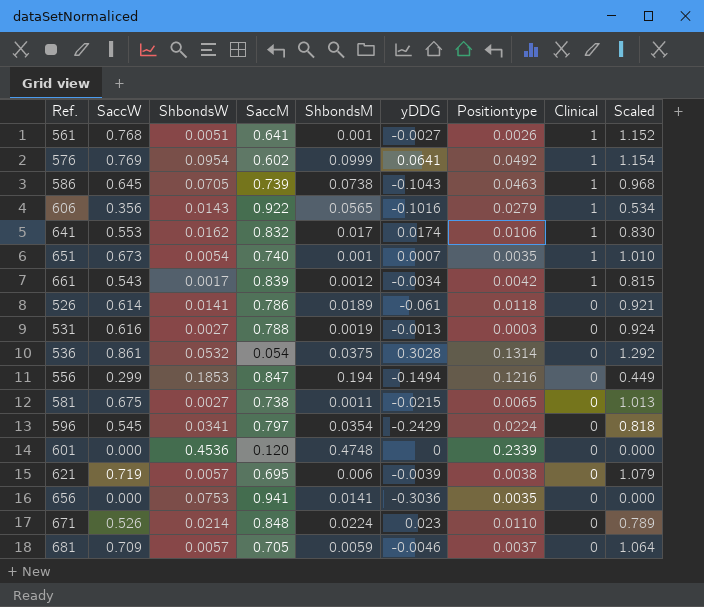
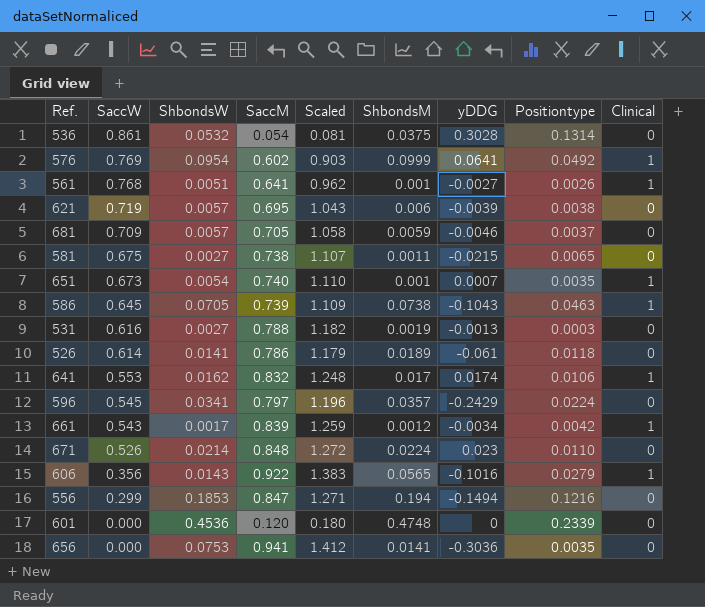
row order: Clinical descending -> SaccW descending
column Scaled | formula: [SaccW] * 1.5 -> [SaccM] * 1.5
column Scaled | position: 9 -> 5
596 | ShbondsM: 0.0354 -> 0.0357

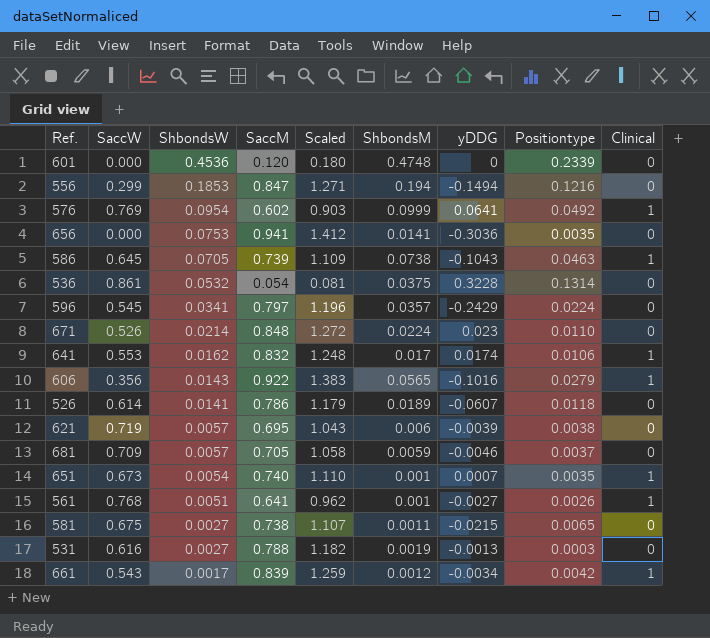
row order: SaccW descending -> ShbondsW descending
536 | yDDG: 0.3028 -> 0.3228
526 | yDDG: -0.061 -> -0.0607

